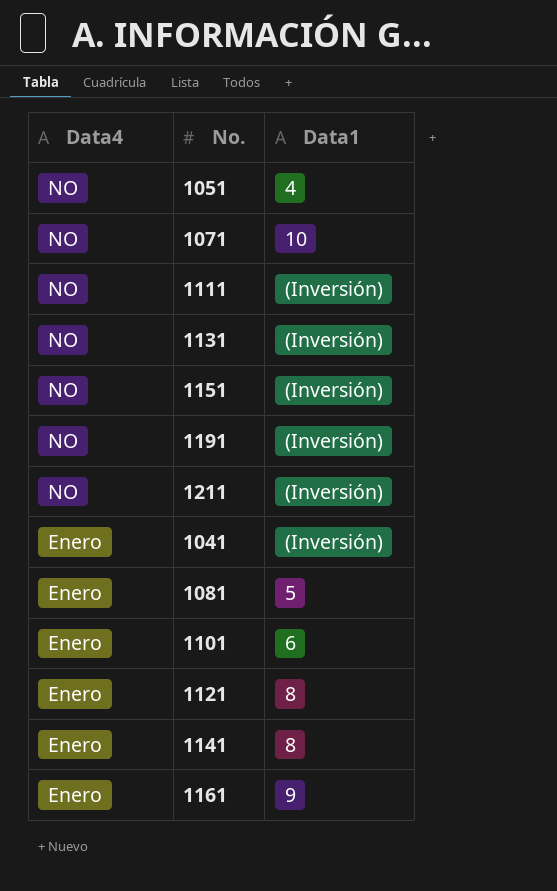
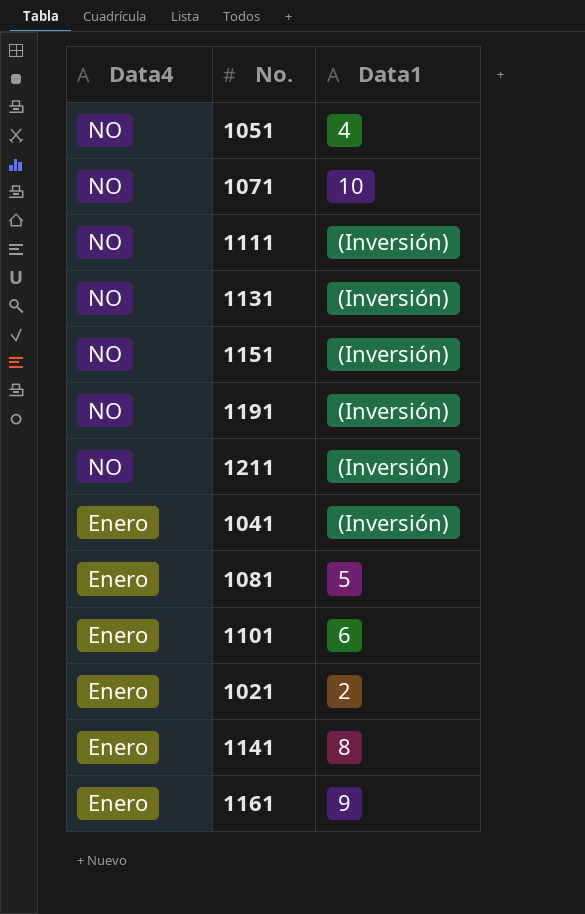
row 1121: Enero | 8 -> none
row 1021: none -> Enero | 2

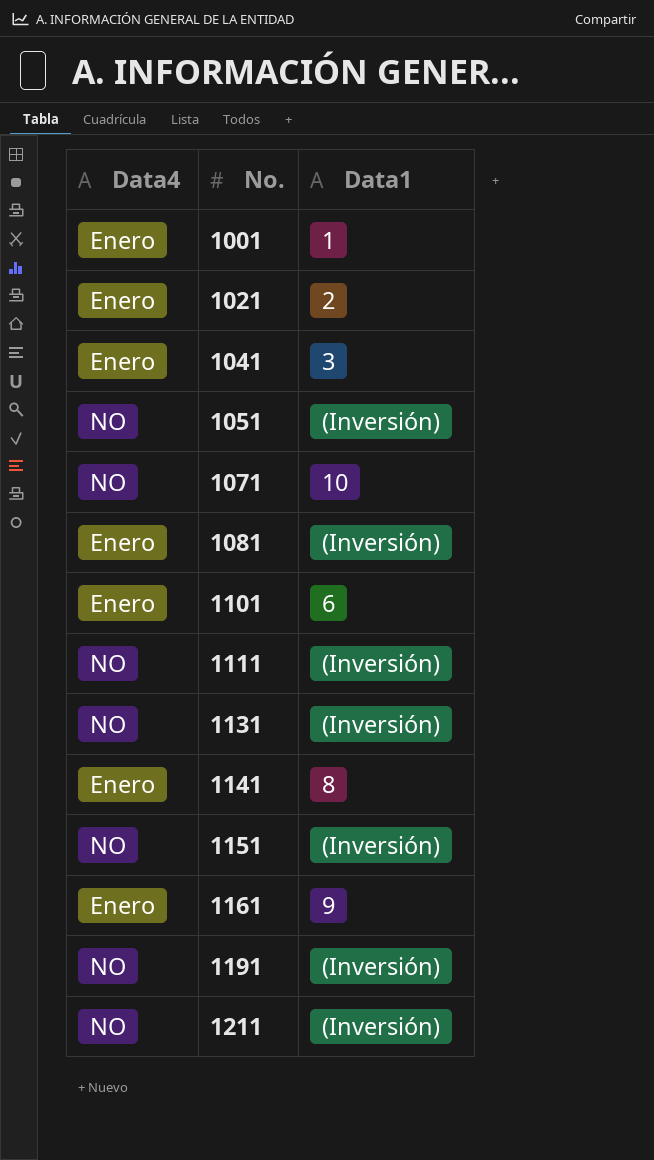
row order: Data4 descending -> No. ascending
row 1001: none -> Enero | 1
1041 | Data1: (Inversión) -> 3
1051 | Data1: 4 -> (Inversión)
1081 | Data1: 5 -> (Inversión)

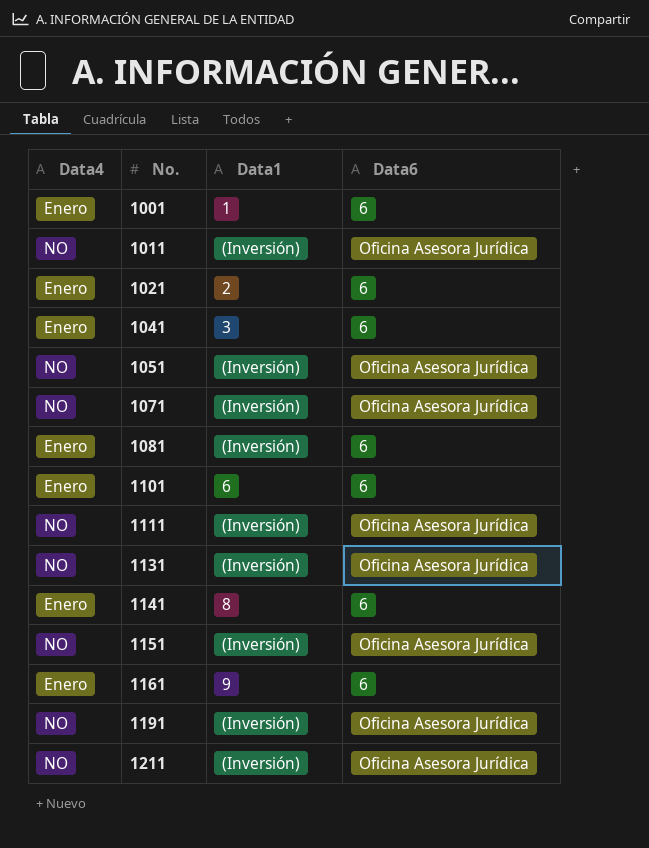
column Data6 | position: none -> 4
row 1011: none -> NO | (Inversión) | Oficina Asesora Jurídica
1071 | Data1: 10 -> (Inversión)

